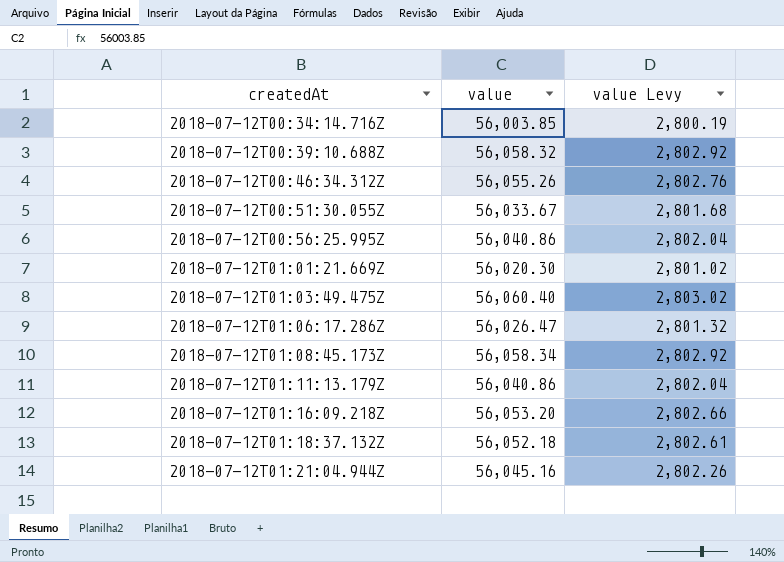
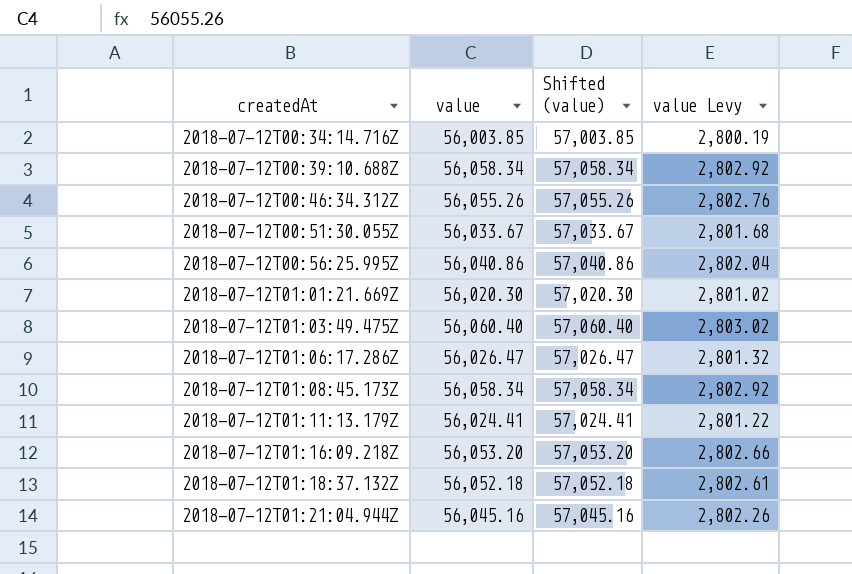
column Shifted (value) | formula: none -> [value] + 1000
2018-07-12T00:39:10.688Z | value: 56,058.32 -> 56,058.34
2018-07-12T01:11:13.179Z | value: 56,040.86 -> 56,024.41
2018-07-12T01:11:13.179Z | value Levy: 2,802.04 -> 2,801.22

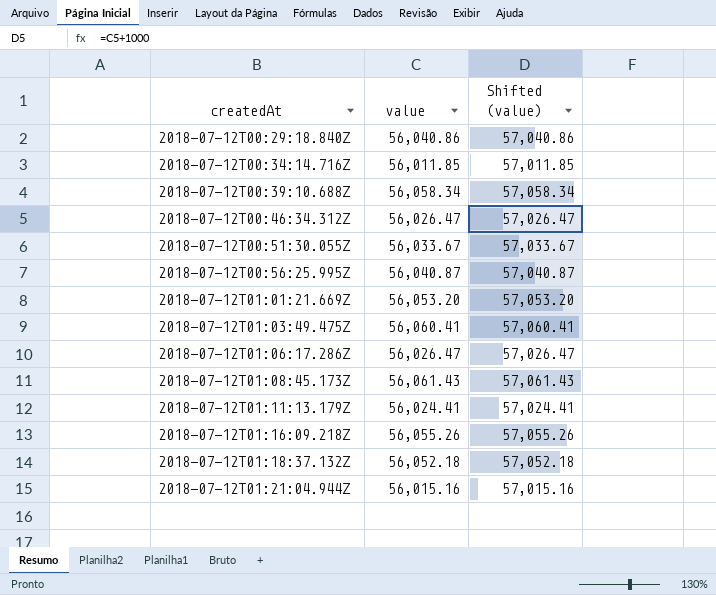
column value Levy | formula: [value] * 0.05 -> none
row 2018-07-12T00:29:18.840Z: none -> 56,040.86 | 57,040.86
2018-07-12T00:34:14.716Z | value: 56,003.85 -> 56,011.85
2018-07-12T00:34:14.716Z | Shifted (value): 57,003.85 -> 57,011.85
2018-07-12T00:46:34.312Z | value: 56,055.26 -> 56,026.47
2018-07-12T00:46:34.312Z | Shifted (value): 57,055.26 -> 57,026.47
2018-07-12T00:56:25.995Z | value: 56,040.86 -> 56,040.87
2018-07-12T00:56:25.995Z | Shifted (value): 57,040.86 -> 57,040.87
2018-07-12T01:01:21.669Z | value: 56,020.30 -> 56,053.20
2018-07-12T01:01:21.669Z | Shifted (value): 57,020.30 -> 57,053.20
2018-07-12T01:03:49.475Z | value: 56,060.40 -> 56,060.41
2018-07-12T01:03:49.475Z | Shifted (value): 57,060.40 -> 57,060.41
2018-07-12T01:08:45.173Z | value: 56,058.34 -> 56,061.43
2018-07-12T01:08:45.173Z | Shifted (value): 57,058.34 -> 57,061.43
2018-07-12T01:16:09.218Z | value: 56,053.20 -> 56,055.26
2018-07-12T01:16:09.218Z | Shifted (value): 57,053.20 -> 57,055.26
2018-07-12T01:21:04.944Z | value: 56,045.16 -> 56,015.16
2018-07-12T01:21:04.944Z | Shifted (value): 57,045.16 -> 57,015.16

